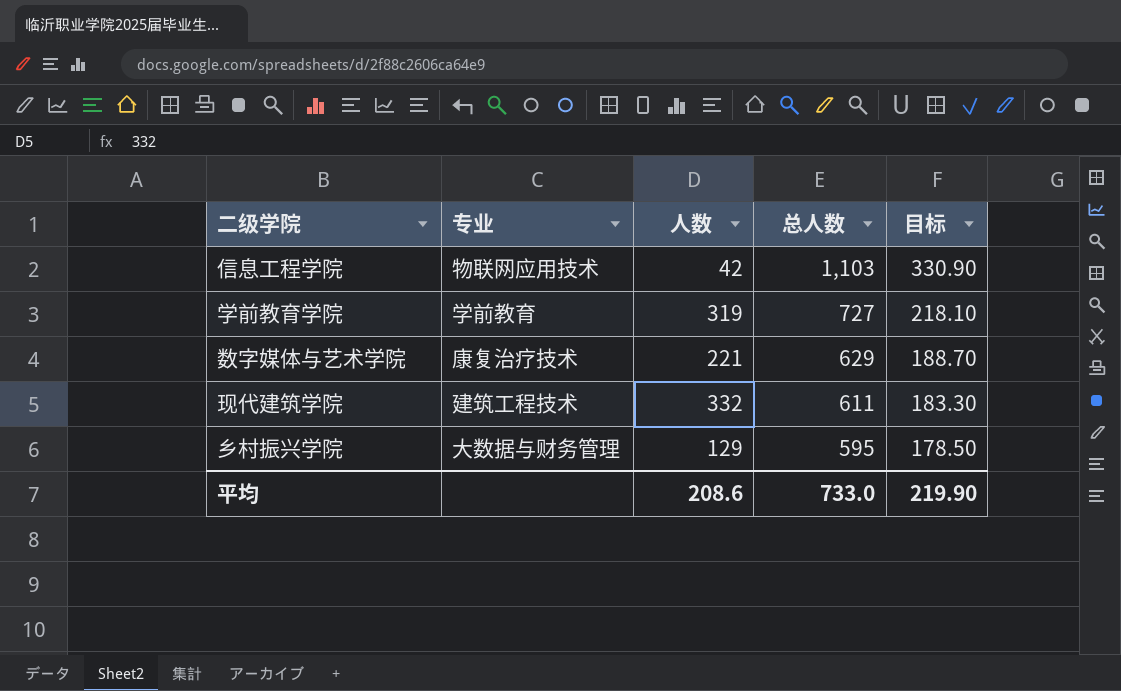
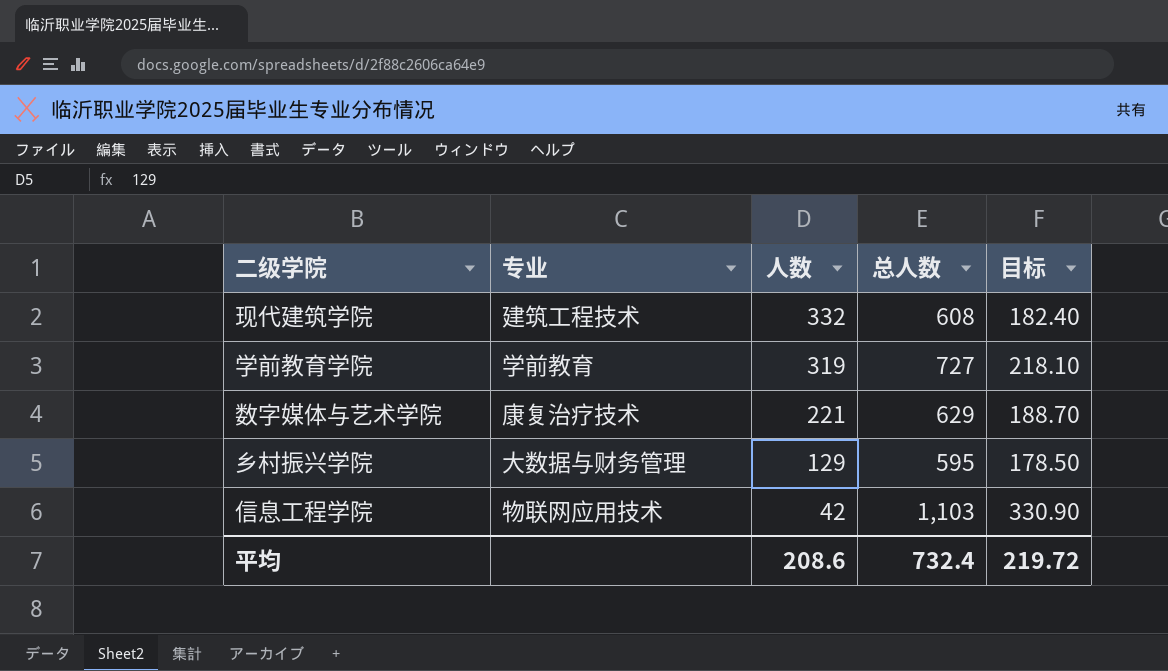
row order: 总人数 descending -> 人数 descending
现代建筑学院 | 总人数: 611 -> 608
现代建筑学院 | 目标: 183.30 -> 182.40
平均 | 总人数: 733.0 -> 732.4
平均 | 目标: 219.90 -> 219.72

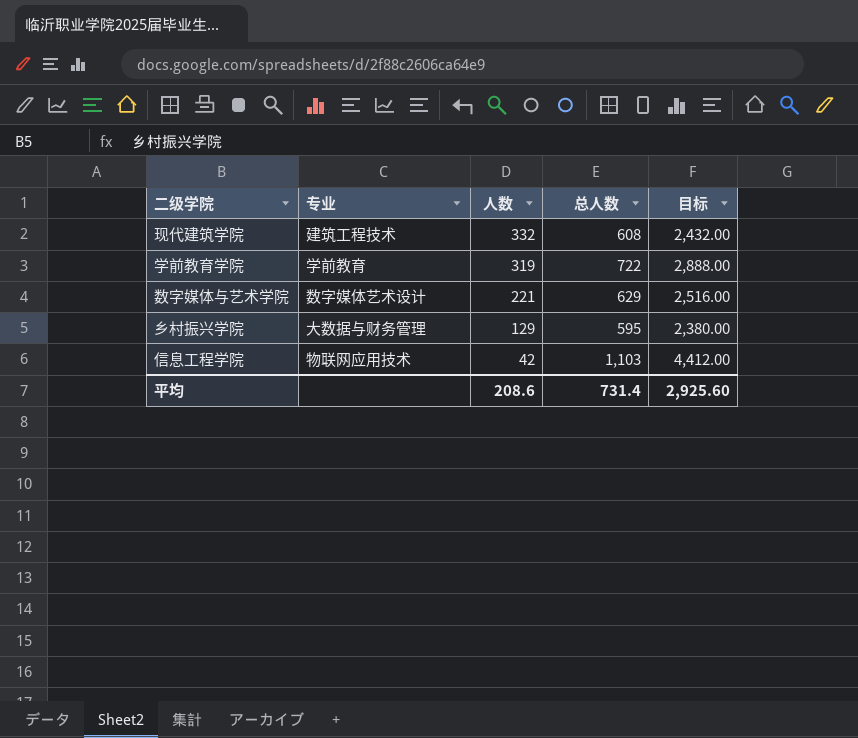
column 目标 | formula: [总人数] * 0.3 -> [总人数] * 4
学前教育学院 | 总人数: 727 -> 722
数字媒体与艺术学院 | 专业: 康复治疗技术 -> 数字媒体艺术设计
平均 | 总人数: 732.4 -> 731.4
平均 | 目标: 219.72 -> 2,925.60

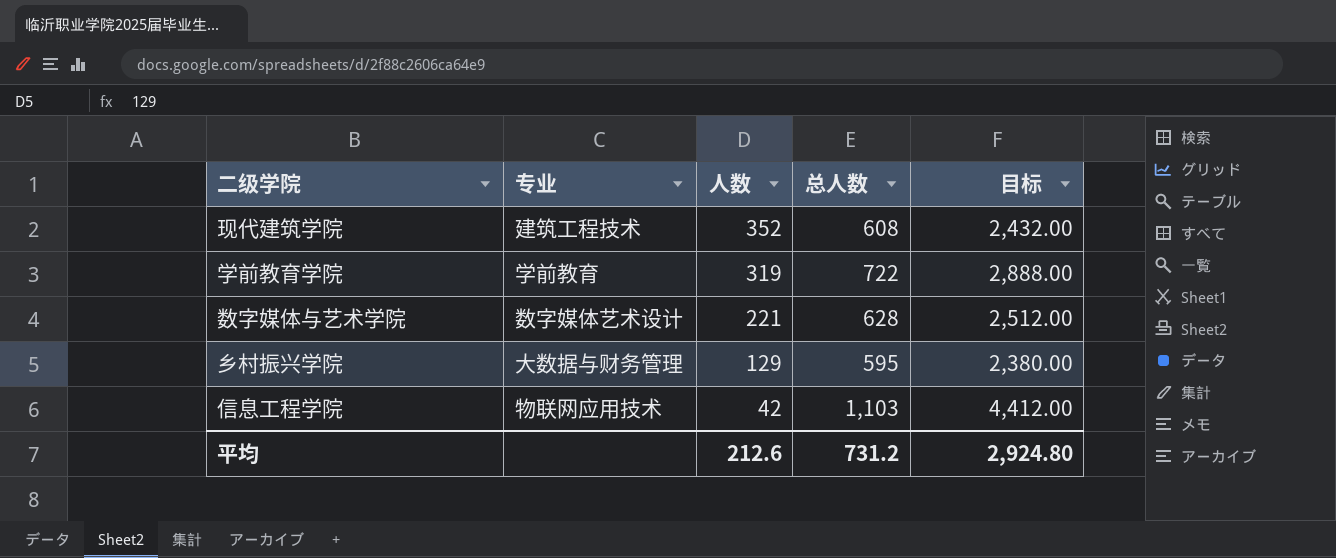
现代建筑学院 | 人数: 332 -> 352
数字媒体与艺术学院 | 总人数: 629 -> 628
数字媒体与艺术学院 | 目标: 2,516.00 -> 2,512.00
平均 | 人数: 208.6 -> 212.6
平均 | 总人数: 731.4 -> 731.2
平均 | 目标: 2,925.60 -> 2,924.80

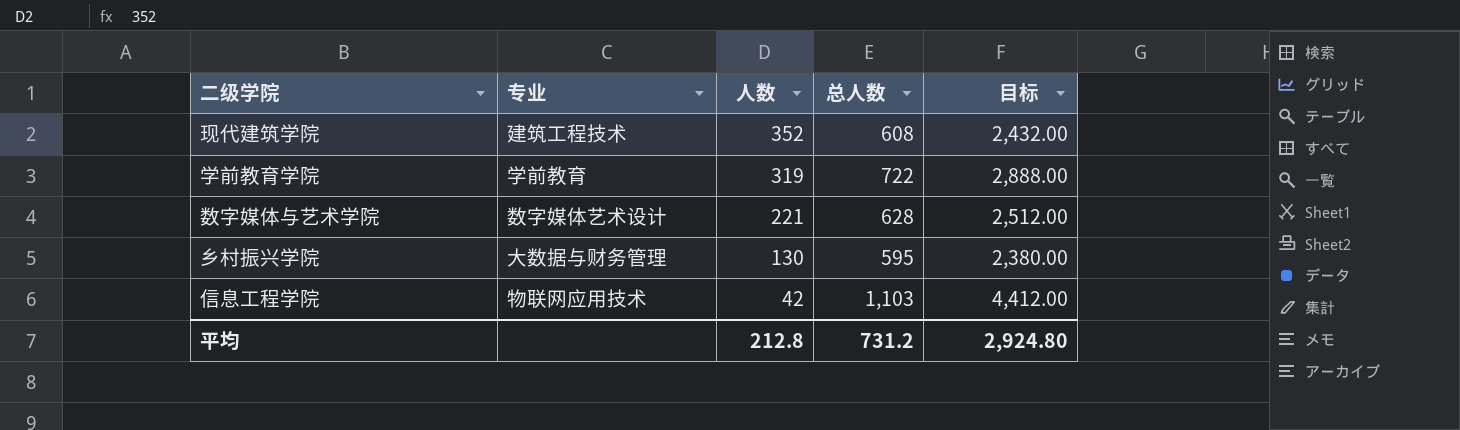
乡村振兴学院 | 人数: 129 -> 130
平均 | 人数: 212.6 -> 212.8

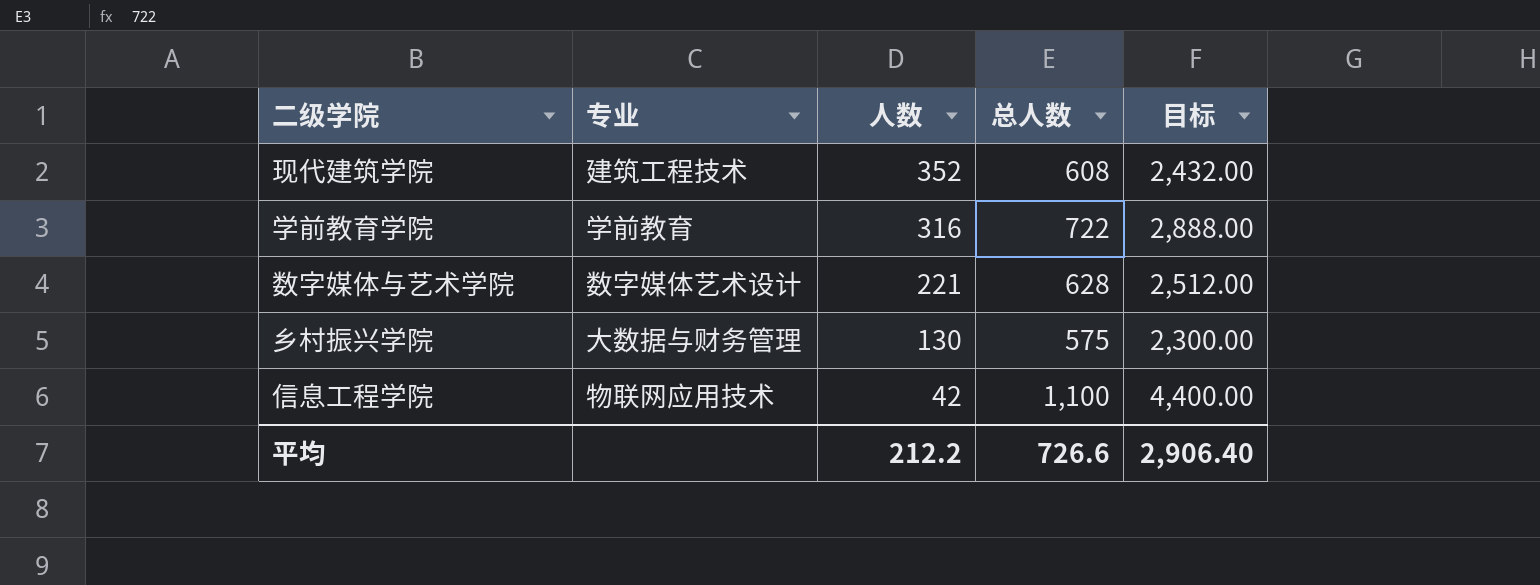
学前教育学院 | 人数: 319 -> 316
乡村振兴学院 | 总人数: 595 -> 575
乡村振兴学院 | 目标: 2,380.00 -> 2,300.00
信息工程学院 | 总人数: 1,103 -> 1,100
信息工程学院 | 目标: 4,412.00 -> 4,400.00
平均 | 人数: 212.8 -> 212.2
平均 | 总人数: 731.2 -> 726.6
平均 | 目标: 2,924.80 -> 2,906.40

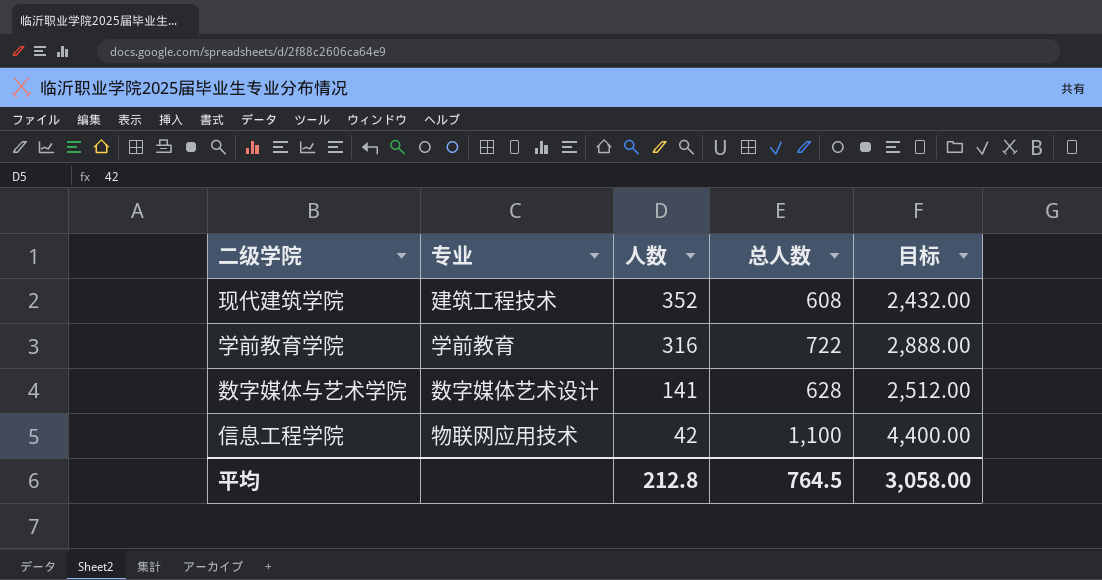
row 乡村振兴学院: 大数据与财务管理 | 130 | 575 | 2,300.00 -> none
数字媒体与艺术学院 | 人数: 221 -> 141
平均 | 人数: 212.2 -> 212.8
平均 | 总人数: 726.6 -> 764.5
平均 | 目标: 2,906.40 -> 3,058.00

